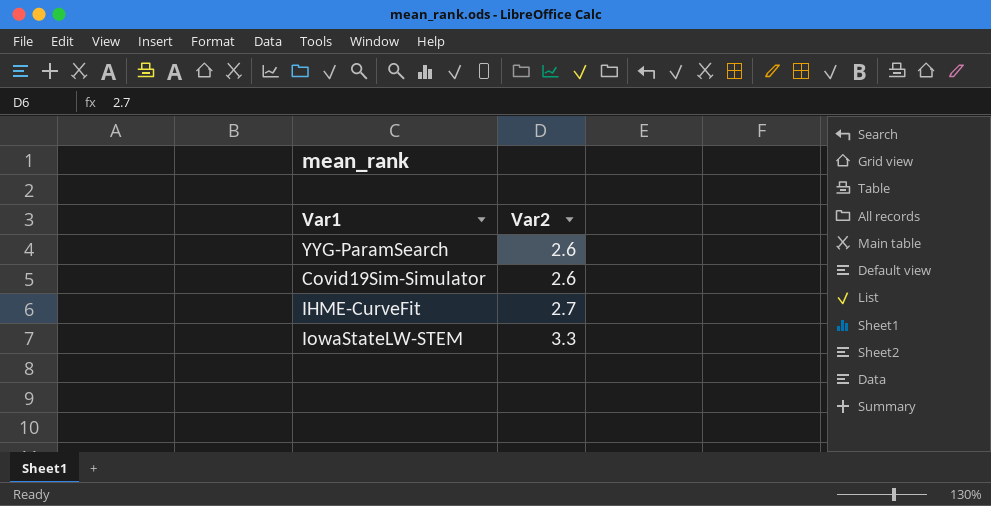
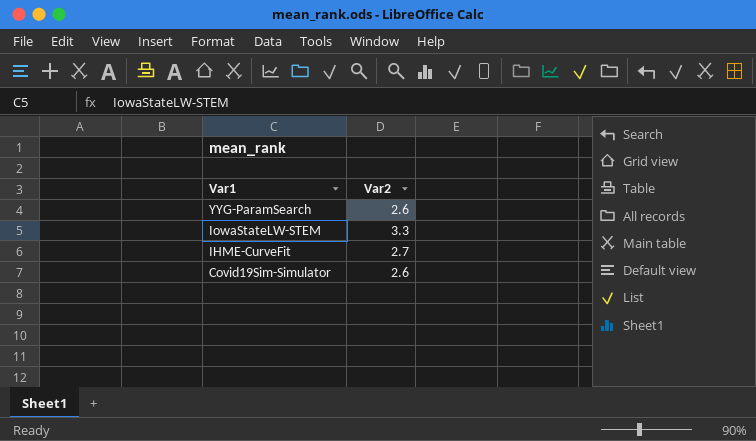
row order: Var2 ascending -> Var1 descending

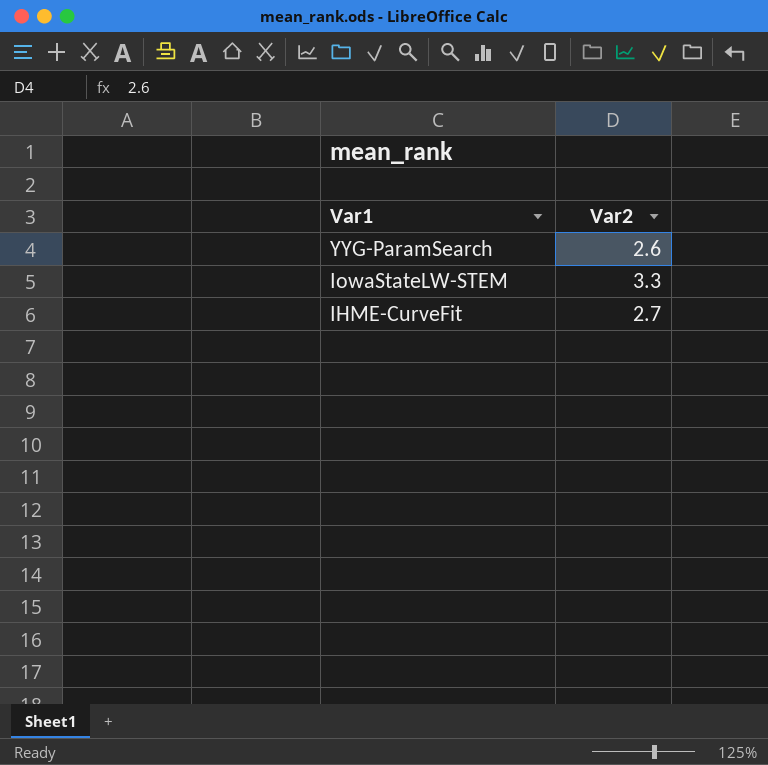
row Covid19Sim-Simulator: 2.6 -> none

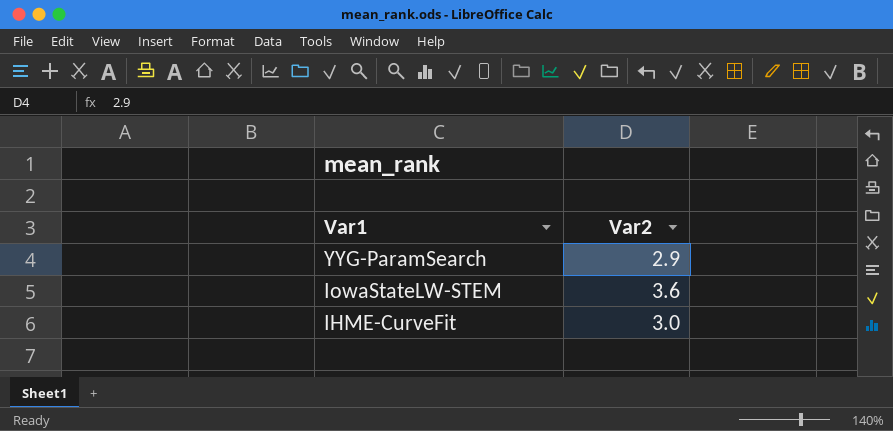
YYG-ParamSearch | Var2: 2.6 -> 2.9
IowaStateLW-STEM | Var2: 3.3 -> 3.6
IHME-CurveFit | Var2: 2.7 -> 3.0

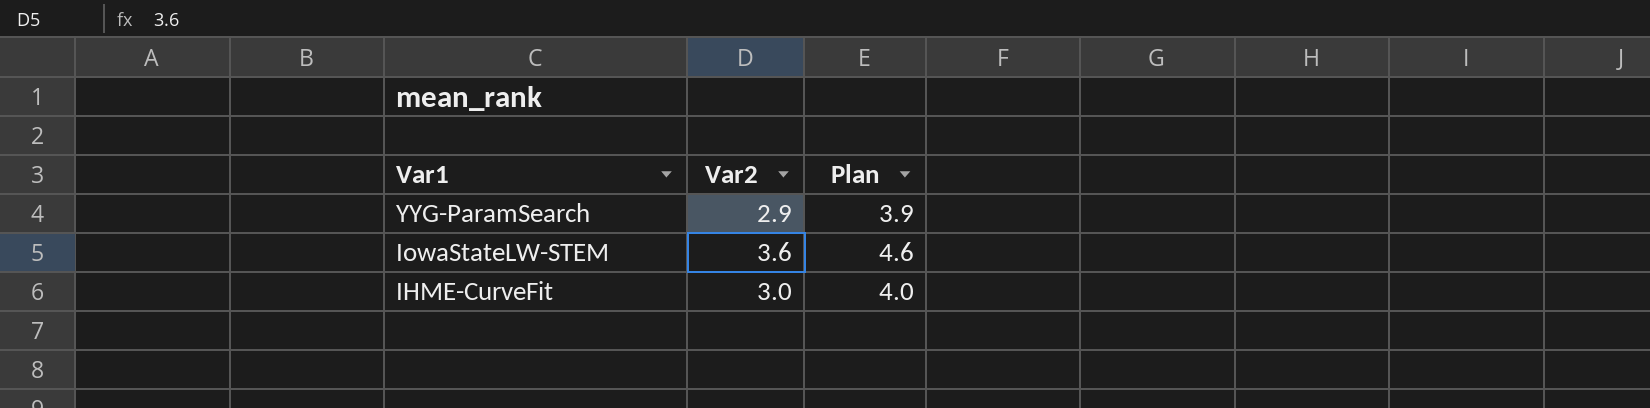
column Plan | formula: none -> [Var2] + 1

